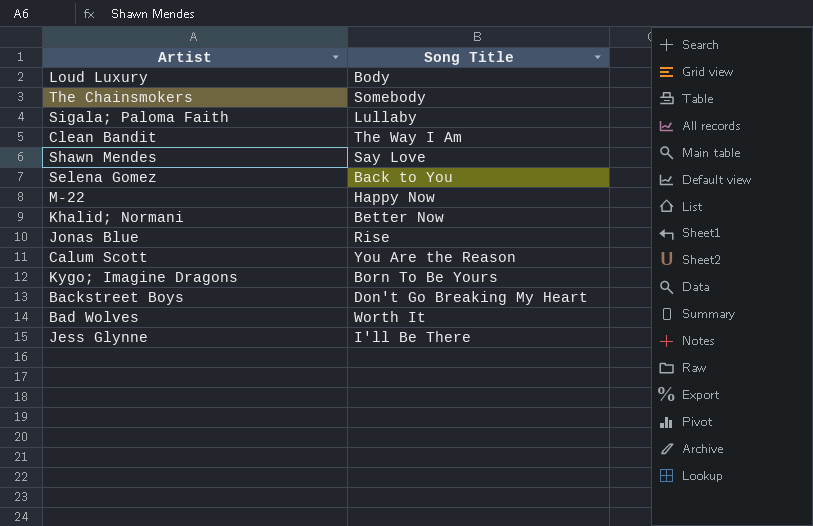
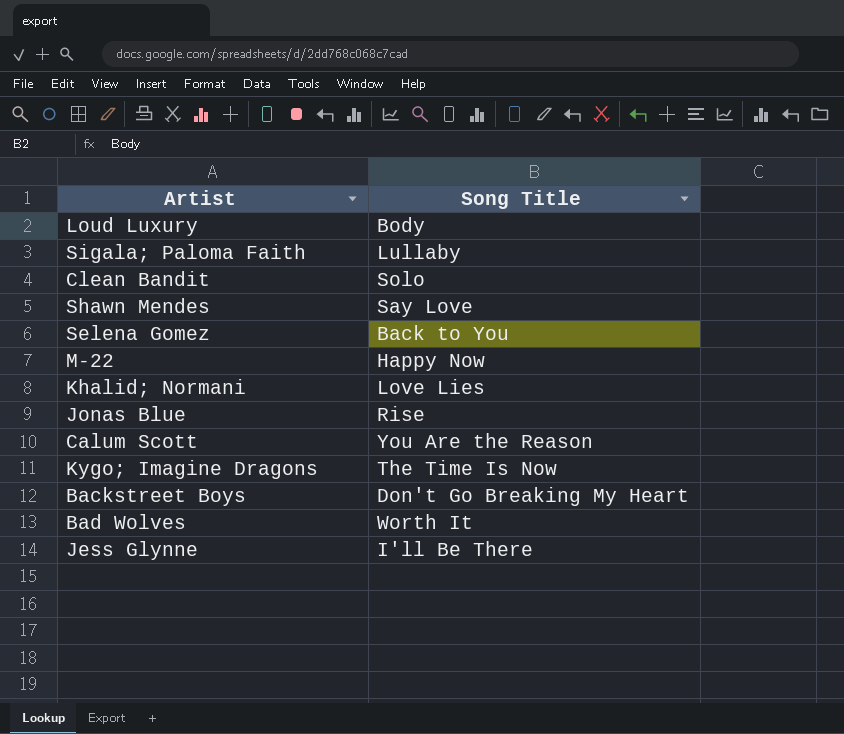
row The Chainsmokers: Somebody -> none
Clean Bandit | Song Title: The Way I Am -> Solo
Khalid; Normani | Song Title: Better Now -> Love Lies
Kygo; Imagine Dragons | Song Title: Born To Be Yours -> The Time Is Now

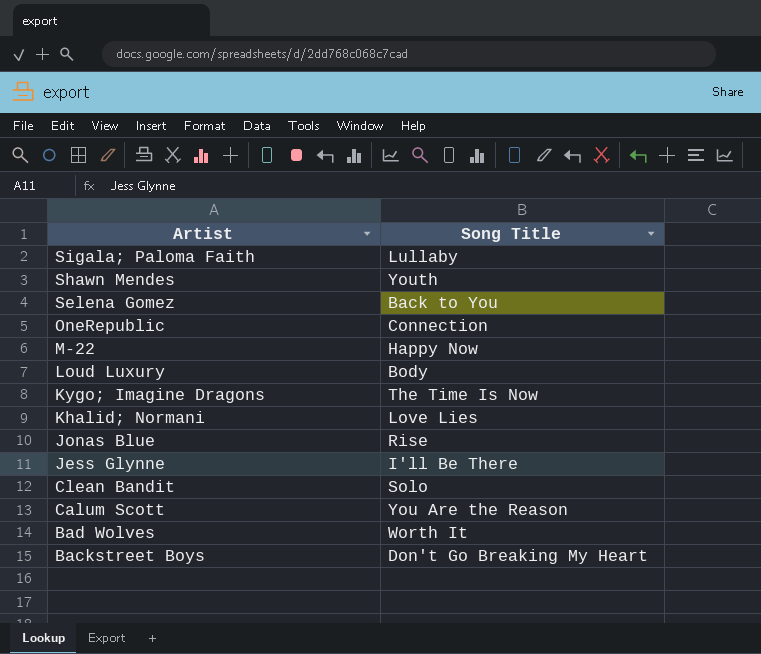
row order: none -> Artist descending
Shawn Mendes | Song Title: Say Love -> Youth
row OneRepublic: none -> Connection

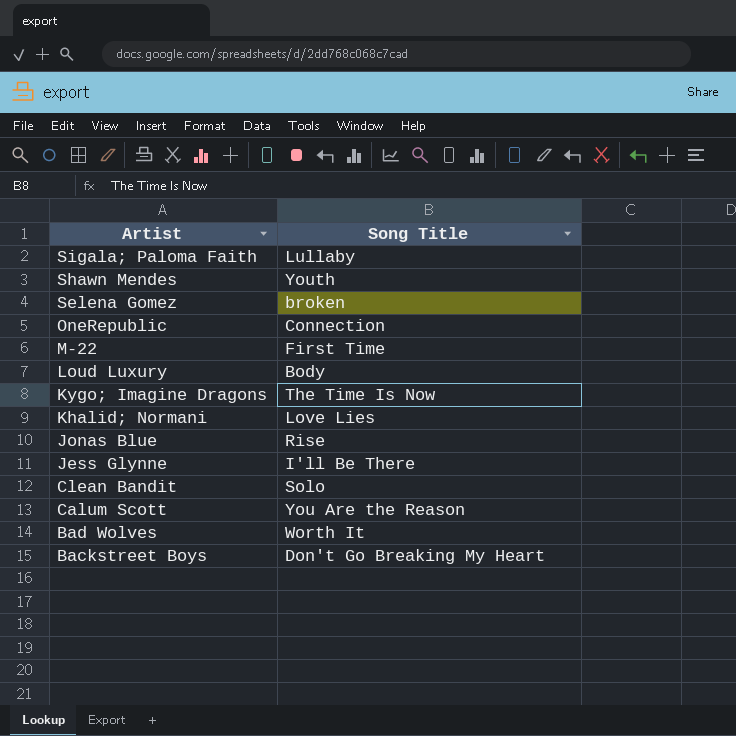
Selena Gomez | Song Title: Back to You -> broken
M-22 | Song Title: Happy Now -> First Time

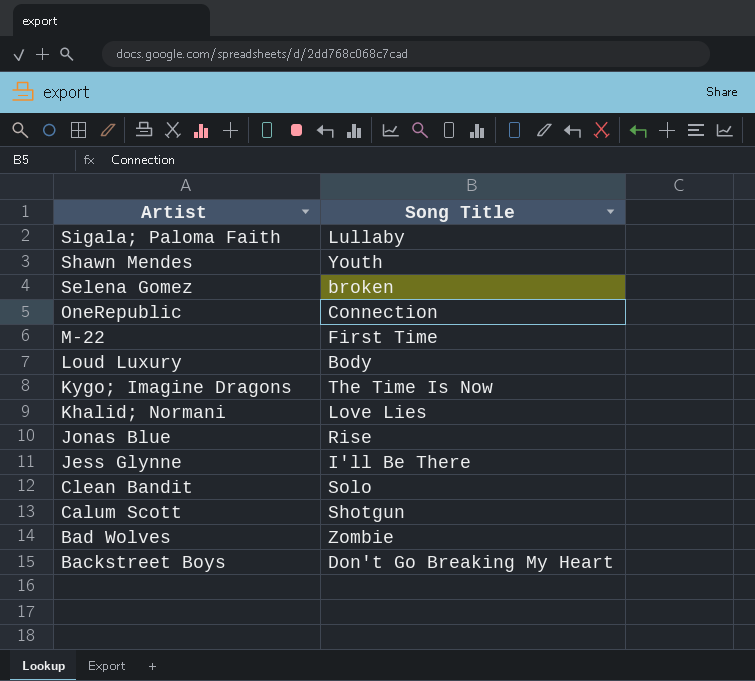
Calum Scott | Song Title: You Are the Reason -> Shotgun
Bad Wolves | Song Title: Worth It -> Zombie

